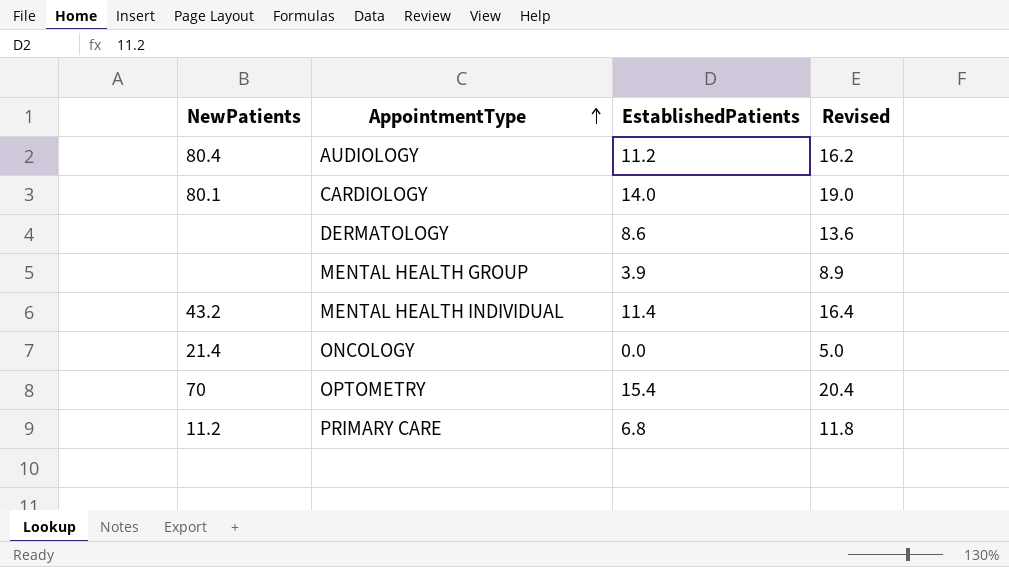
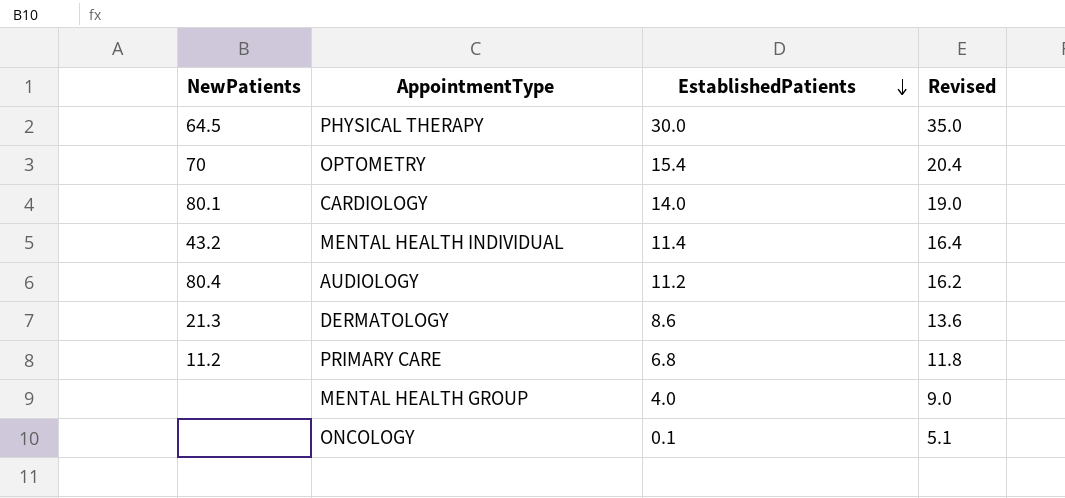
row order: AppointmentType ascending -> EstablishedPatients descending
row PHYSICAL THERAPY: none -> 64.5 | 30.0 | 35.0
DERMATOLOGY | NewPatients: none -> 21.3
MENTAL HEALTH GROUP | EstablishedPatients: 3.9 -> 4.0
MENTAL HEALTH GROUP | Revised: 8.9 -> 9.0
ONCOLOGY | NewPatients: 21.4 -> none
ONCOLOGY | EstablishedPatients: 0.0 -> 0.1
ONCOLOGY | Revised: 5.0 -> 5.1

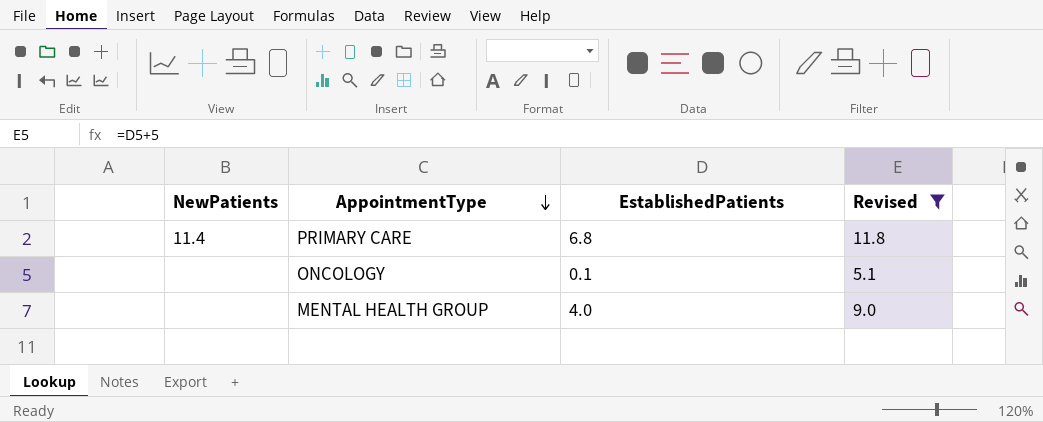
filter: none -> Revised <= 11.8
row order: EstablishedPatients descending -> AppointmentType descending
PRIMARY CARE | NewPatients: 11.2 -> 11.4

